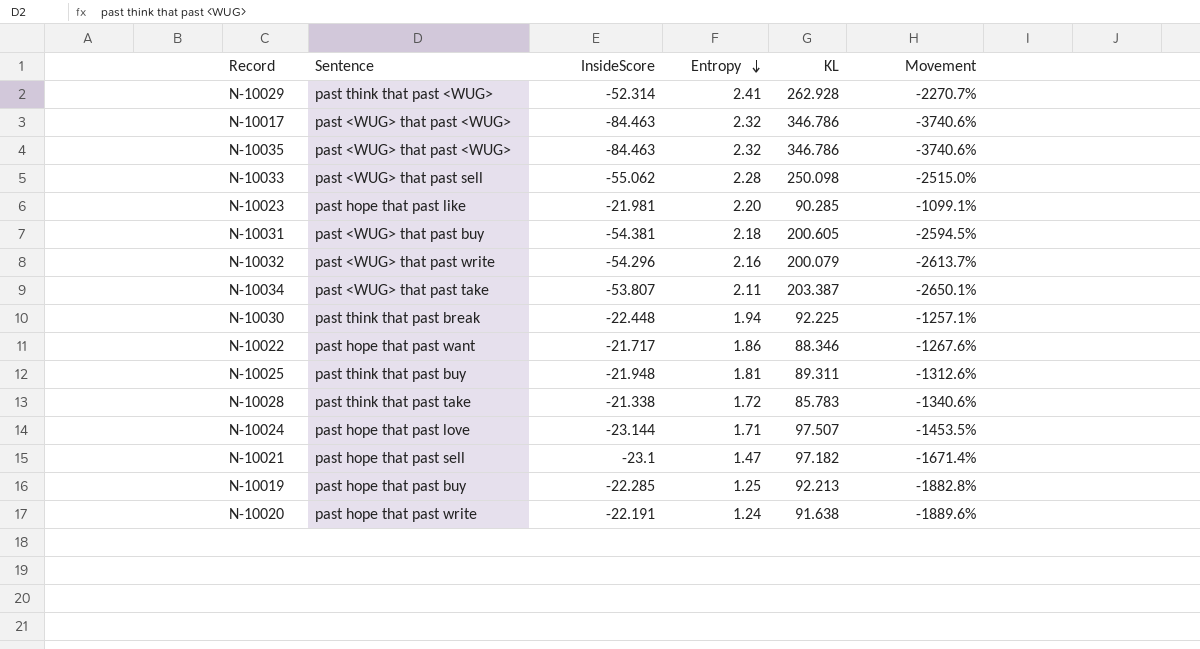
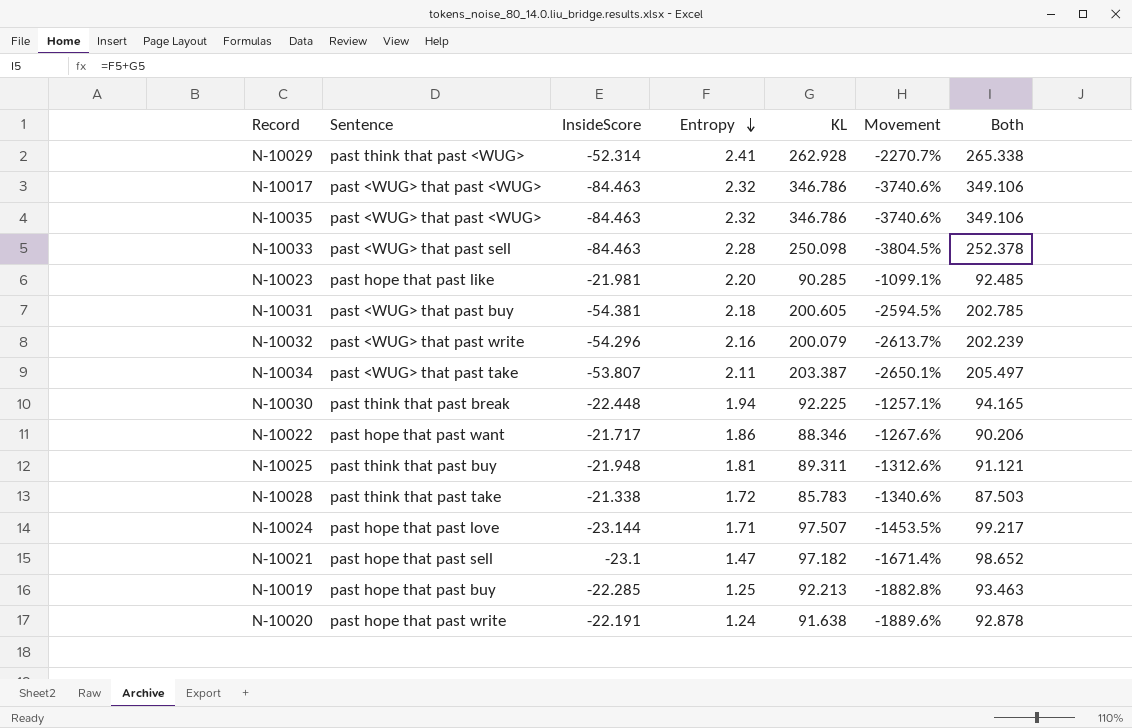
column Both | formula: none -> [Entropy] + [KL]
N-10033 | InsideScore: -55.062 -> -84.463
N-10033 | Movement: -2515.0% -> -3804.5%

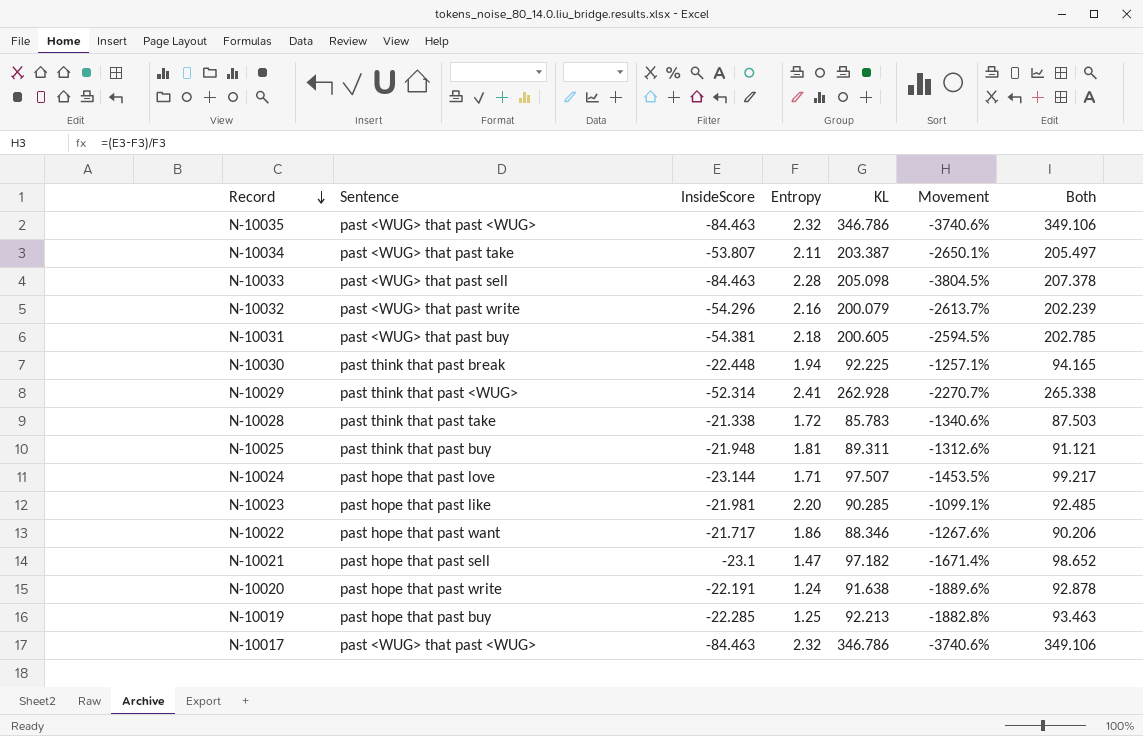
row order: Entropy descending -> Record descending
N-10033 | KL: 250.098 -> 205.098
N-10033 | Both: 252.378 -> 207.378

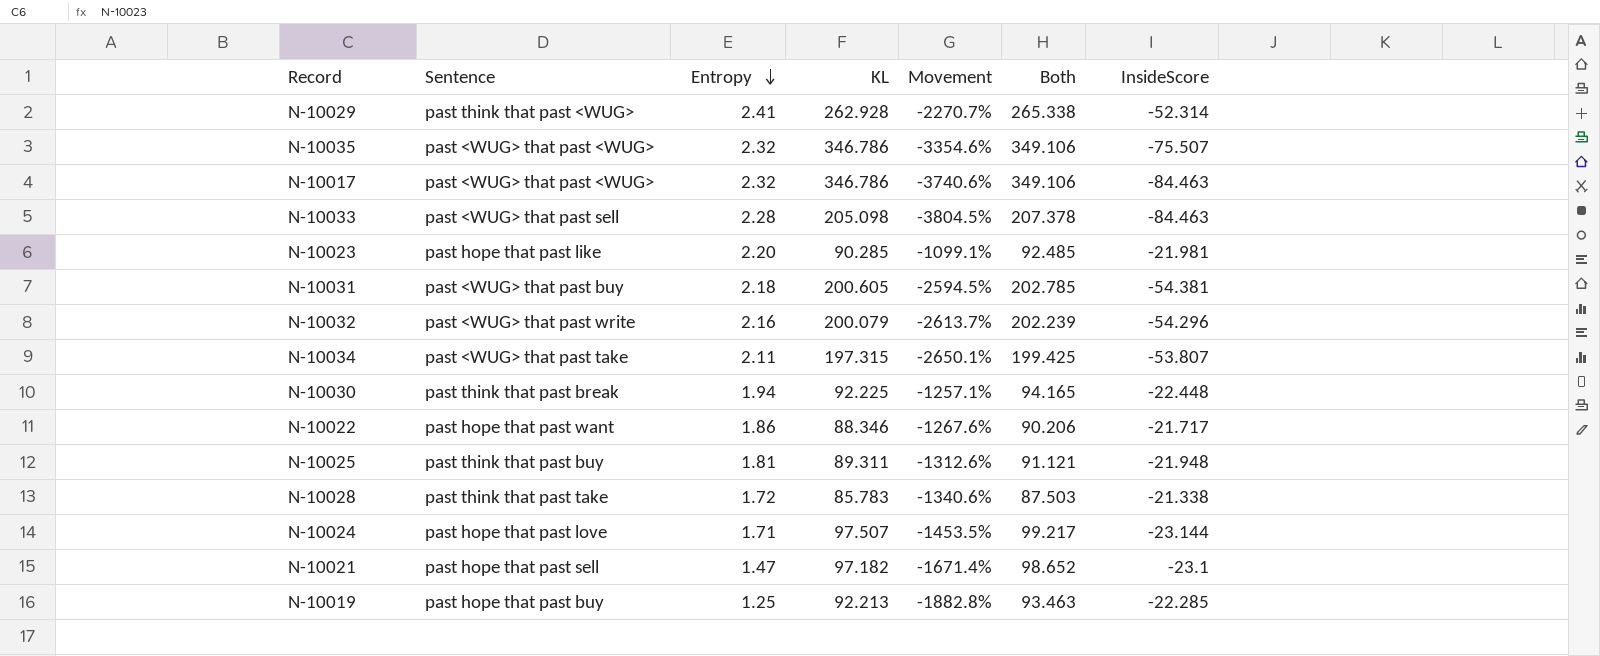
row order: Record descending -> Entropy descending
column InsideScore | position: 3 -> 7
row N-10020: past hope that past write | -22.191 | 1.24 | 91.638 | -1889.6% | 92.878 -> none
N-10035 | Movement: -3740.6% -> -3354.6%
N-10035 | InsideScore: -84.463 -> -75.507
N-10034 | KL: 203.387 -> 197.315
N-10034 | Both: 205.497 -> 199.425

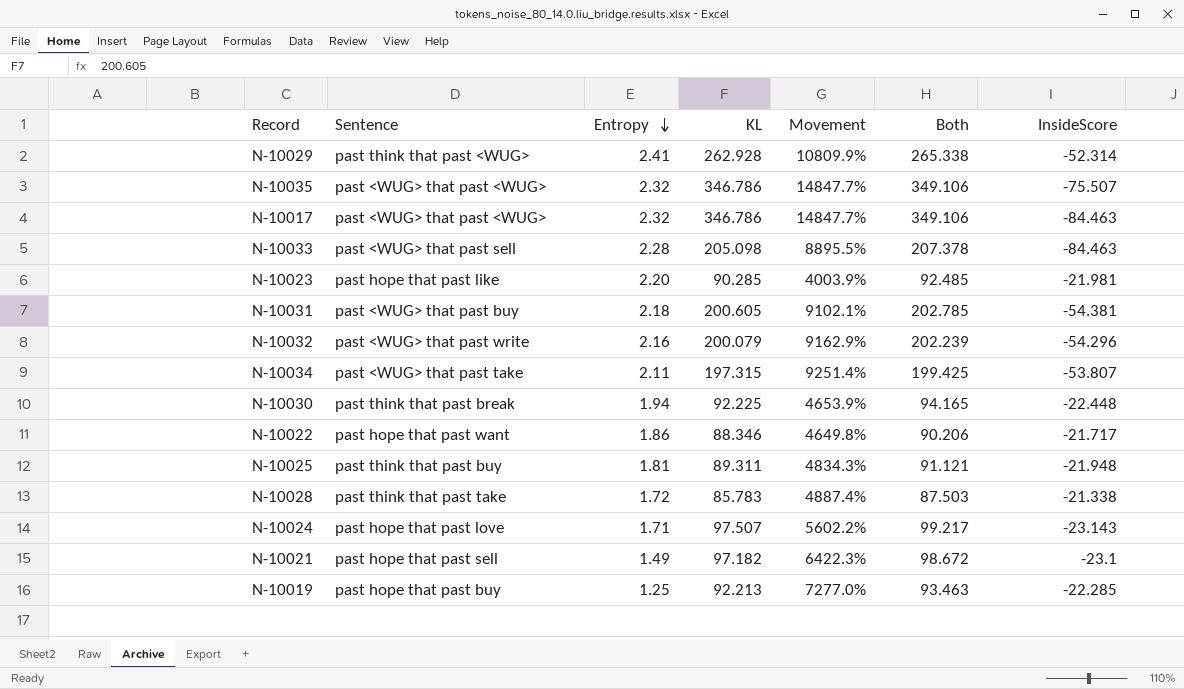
column Movement | formula: ([InsideScore] - [Entropy]) / [Entropy] -> ([KL] - [Entropy]) / [Entropy]
N-10024 | InsideScore: -23.144 -> -23.143
N-10021 | Entropy: 1.47 -> 1.49
N-10021 | Both: 98.652 -> 98.672

